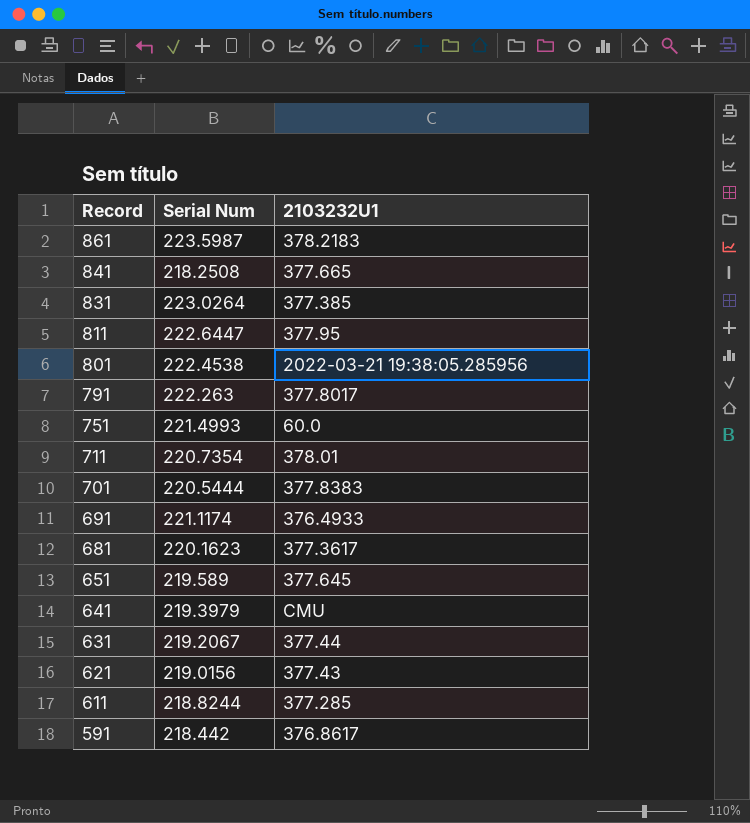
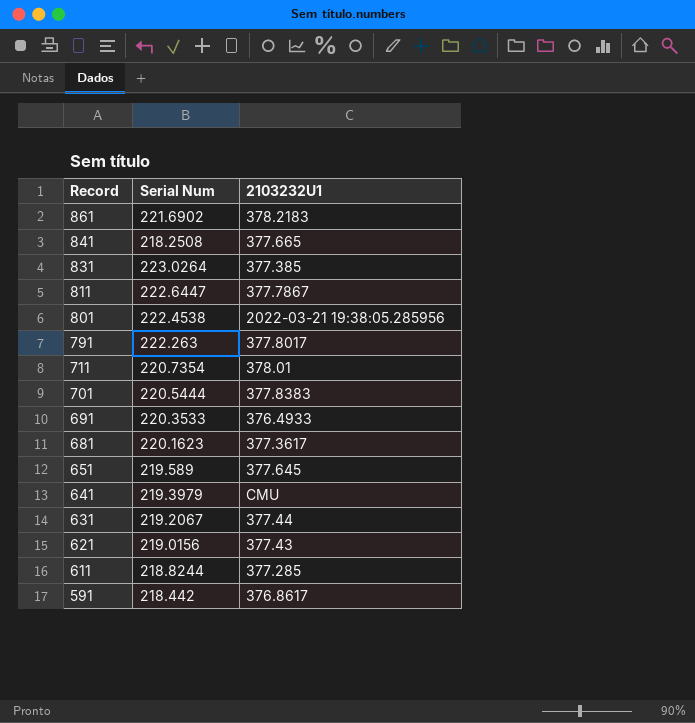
row 751: 221.4993 | 60.0 -> none
861 | Serial Num: 223.5987 -> 221.6902
811 | 2103232U1: 377.95 -> 377.7867
691 | Serial Num: 221.1174 -> 220.3533

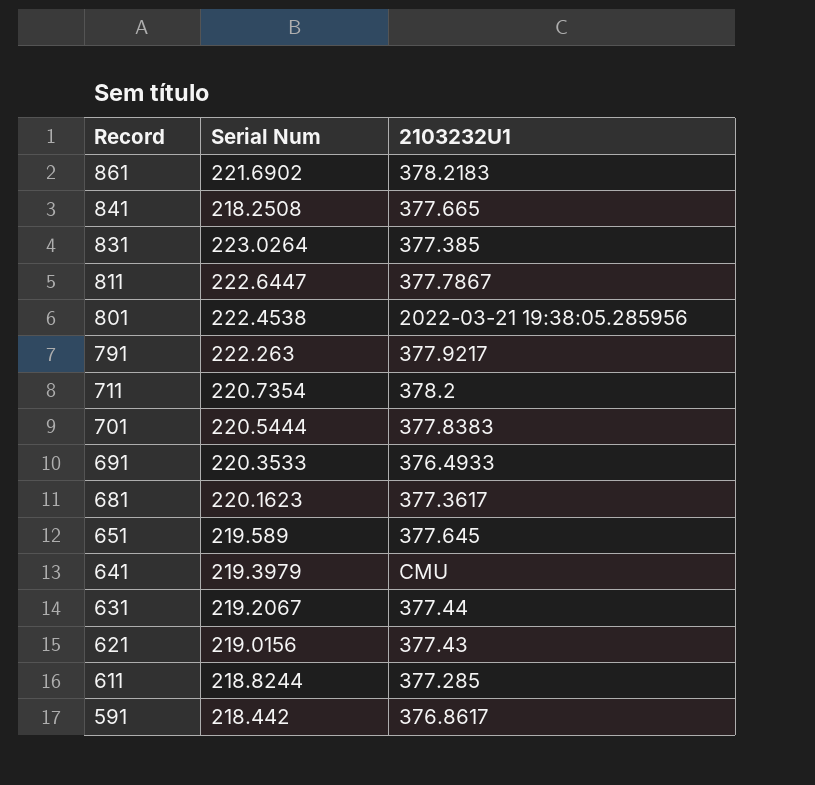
791 | 2103232U1: 377.8017 -> 377.9217
711 | 2103232U1: 378.01 -> 378.2

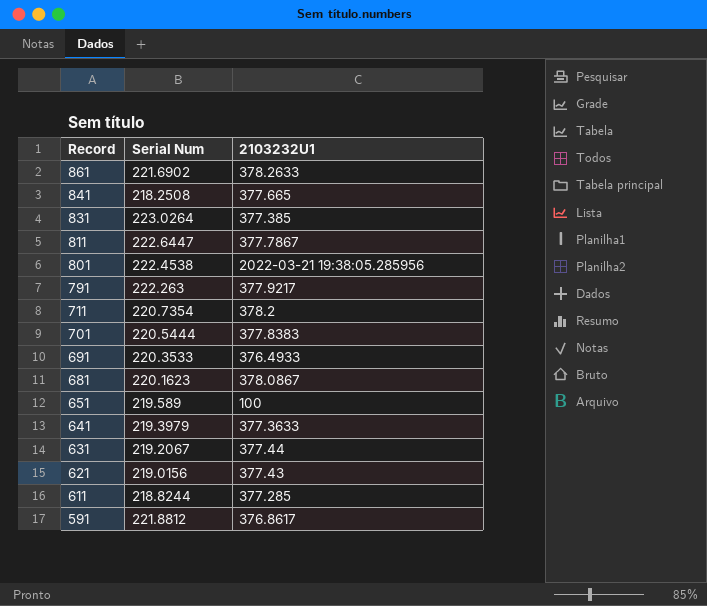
861 | 2103232U1: 378.2183 -> 378.2633
681 | 2103232U1: 377.3617 -> 378.0867
651 | 2103232U1: 377.645 -> 100
641 | 2103232U1: CMU -> 377.3633
591 | Serial Num: 218.442 -> 221.8812

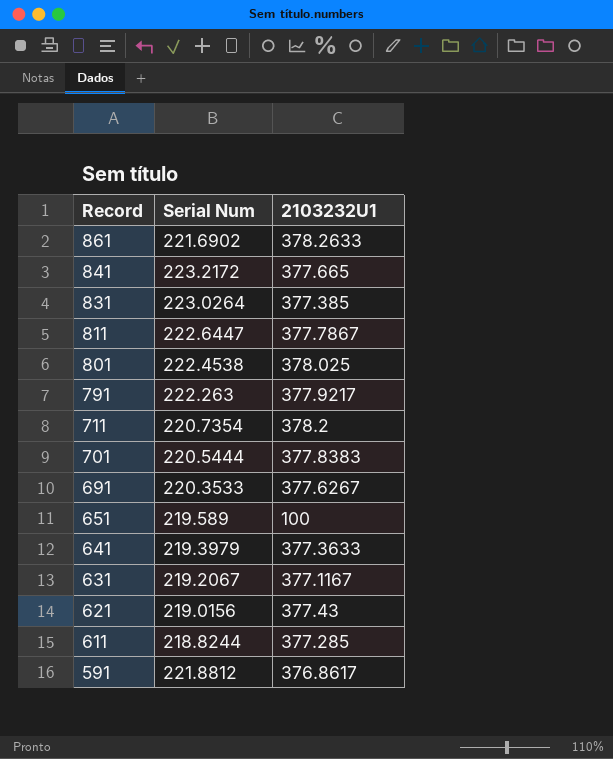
row 681: 220.1623 | 378.0867 -> none
841 | Serial Num: 218.2508 -> 223.2172
801 | 2103232U1: 2022-03-21 19:38:05.285956 -> 378.025
691 | 2103232U1: 376.4933 -> 377.6267
631 | 2103232U1: 377.44 -> 377.1167

